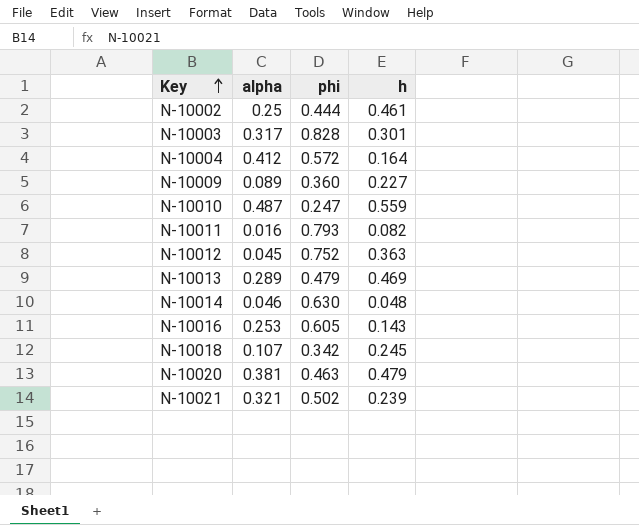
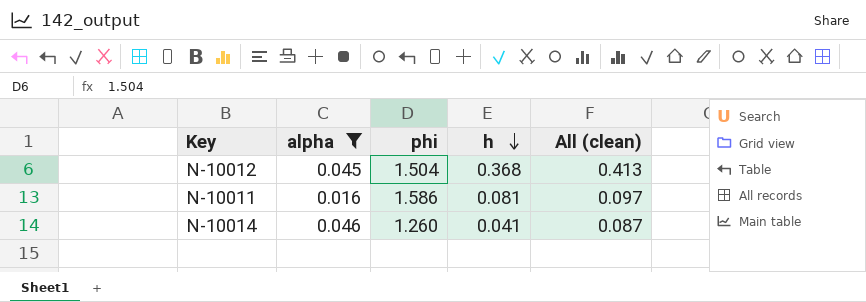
filter: none -> alpha <= 0.046
row order: Key ascending -> h descending
column All (clean) | formula: none -> [alpha] + [h]
N-10012 | phi: 0.752 -> 1.504
N-10012 | h: 0.363 -> 0.368
N-10011 | phi: 0.793 -> 1.586
N-10011 | h: 0.082 -> 0.081
N-10014 | phi: 0.630 -> 1.260
N-10014 | h: 0.048 -> 0.041

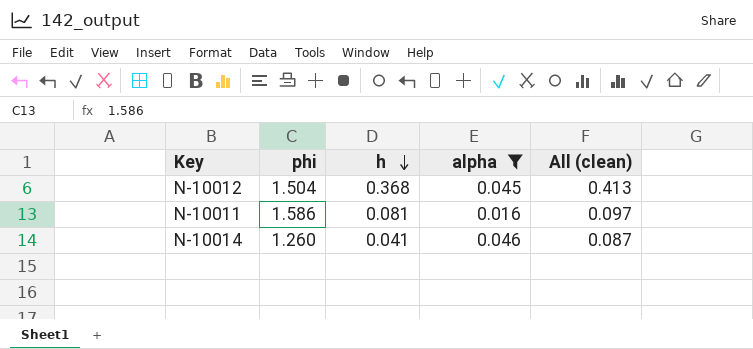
column alpha | position: 2 -> 4

